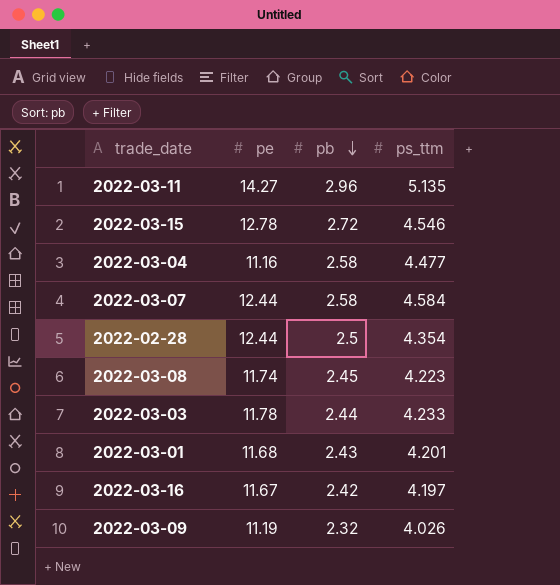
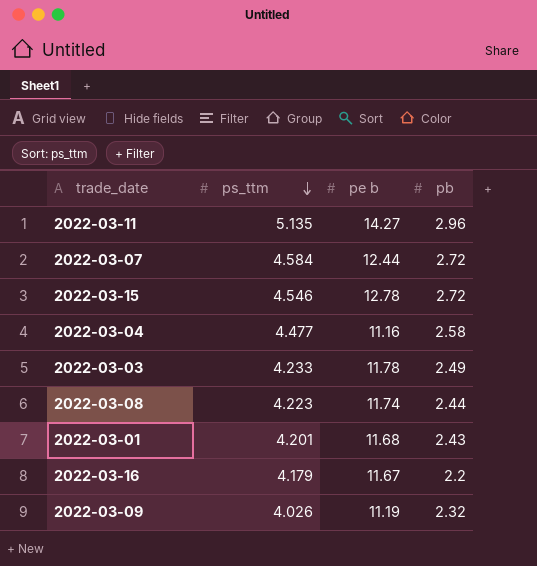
row order: pb descending -> ps_ttm descending
column ps_ttm | position: 4 -> 2
column name: pe -> pe b
row 2022-02-28: 12.44 | 2.5 | 4.354 -> none
2022-03-07 | pb: 2.58 -> 2.72
2022-03-03 | pb: 2.44 -> 2.49
2022-03-08 | pb: 2.45 -> 2.44
2022-03-16 | ps_ttm: 4.197 -> 4.179
2022-03-16 | pb: 2.42 -> 2.2

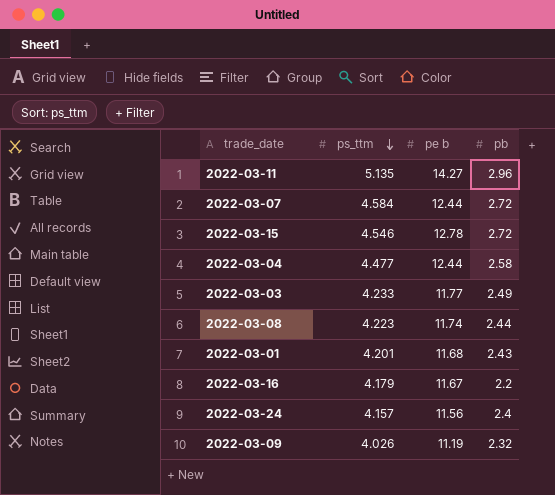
2022-03-04 | pe b: 11.16 -> 12.44
2022-03-03 | pe b: 11.78 -> 11.77
row 2022-03-24: none -> 4.157 | 11.56 | 2.4

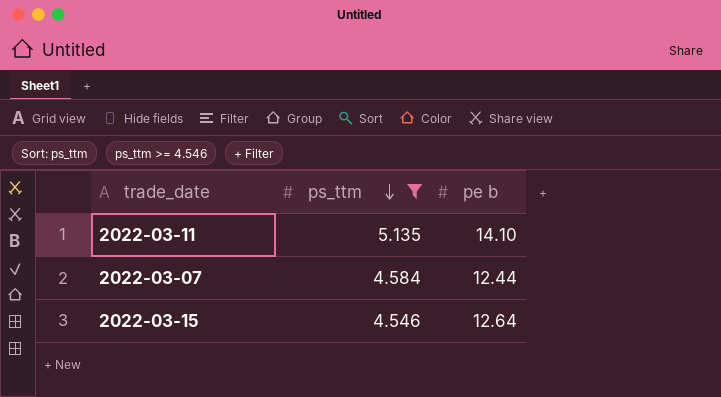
filter: none -> ps_ttm >= 4.546
column pb | position: 4 -> none
2022-03-11 | pe b: 14.27 -> 14.10
2022-03-15 | pe b: 12.78 -> 12.64

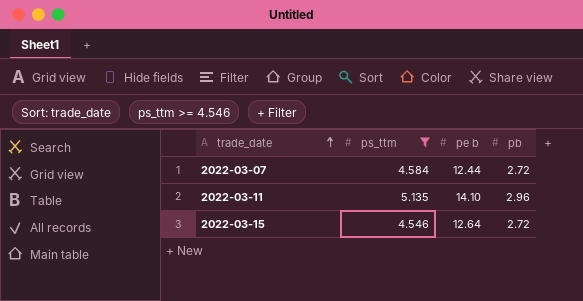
row order: ps_ttm descending -> trade_date ascending
column pb | position: none -> 4

